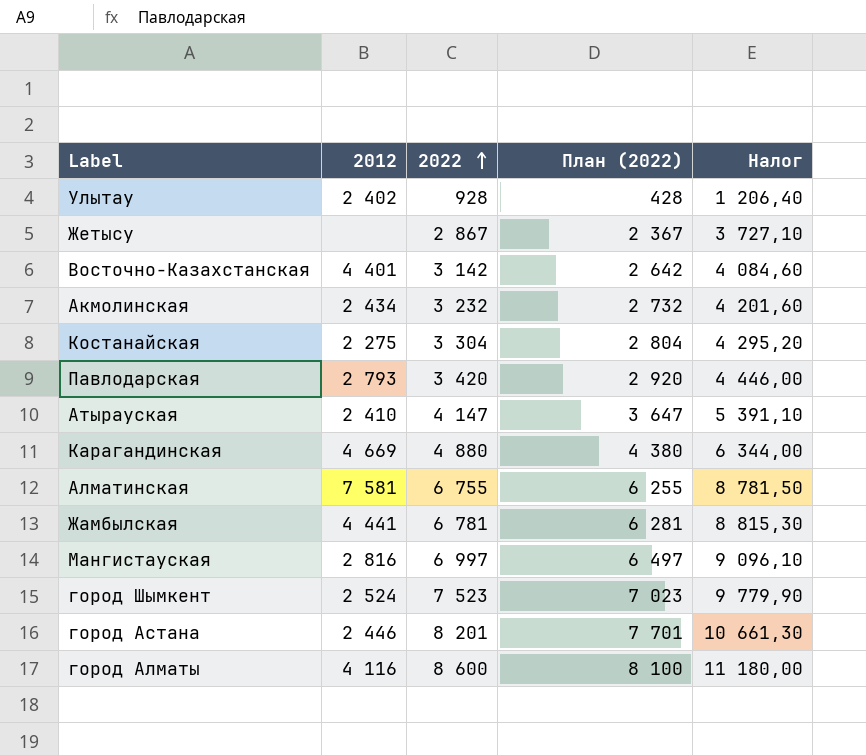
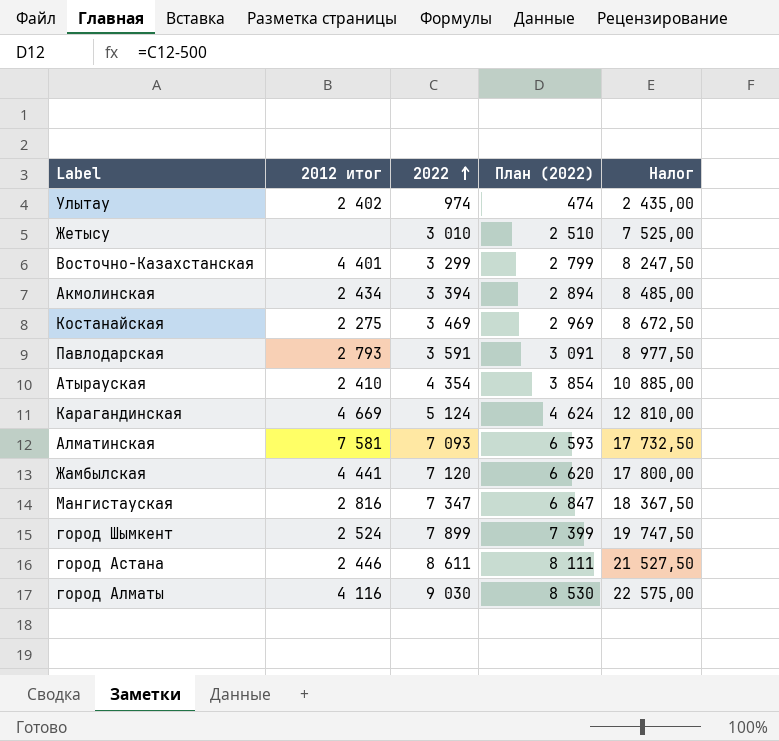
column name: 2012 -> 2012 итог
column Налог | formula: [2022] * 1,3 -> [2022] * 2,5
Улытау | 2022: 928 -> 974
Улытау | План (2022): 428 -> 474
Жетысу | 2022: 2 867 -> 3 010
Жетысу | План (2022): 2 367 -> 2 510
Восточно-Казахстанская | 2022: 3 142 -> 3 299
Восточно-Казахстанская | План (2022): 2 642 -> 2 799
Акмолинская | 2022: 3 232 -> 3 394
Акмолинская | План (2022): 2 732 -> 2 894
Костанайская | 2022: 3 304 -> 3 469
Костанайская | План (2022): 2 804 -> 2 969
Павлодарская | 2022: 3 420 -> 3 591
Павлодарская | План (2022): 2 920 -> 3 091
Атырауская | 2022: 4 147 -> 4 354
Атырауская | План (2022): 3 647 -> 3 854
Карагандинская | 2022: 4 880 -> 5 124
Карагандинская | План (2022): 4 380 -> 4 624
Алматинская | 2022: 6 755 -> 7 093
Алматинская | План (2022): 6 255 -> 6 593
Жамбылская | 2022: 6 781 -> 7 120
Жамбылская | План (2022): 6 281 -> 6 620
Мангистауская | 2022: 6 997 -> 7 347
Мангистауская | План (2022): 6 497 -> 6 847
город Шымкент | 2022: 7 523 -> 7 899
город Шымкент | План (2022): 7 023 -> 7 399
город Астана | 2022: 8 201 -> 8 611
город Астана | План (2022): 7 701 -> 8 111
город Алматы | 2022: 8 600 -> 9 030
город Алматы | План (2022): 8 100 -> 8 530

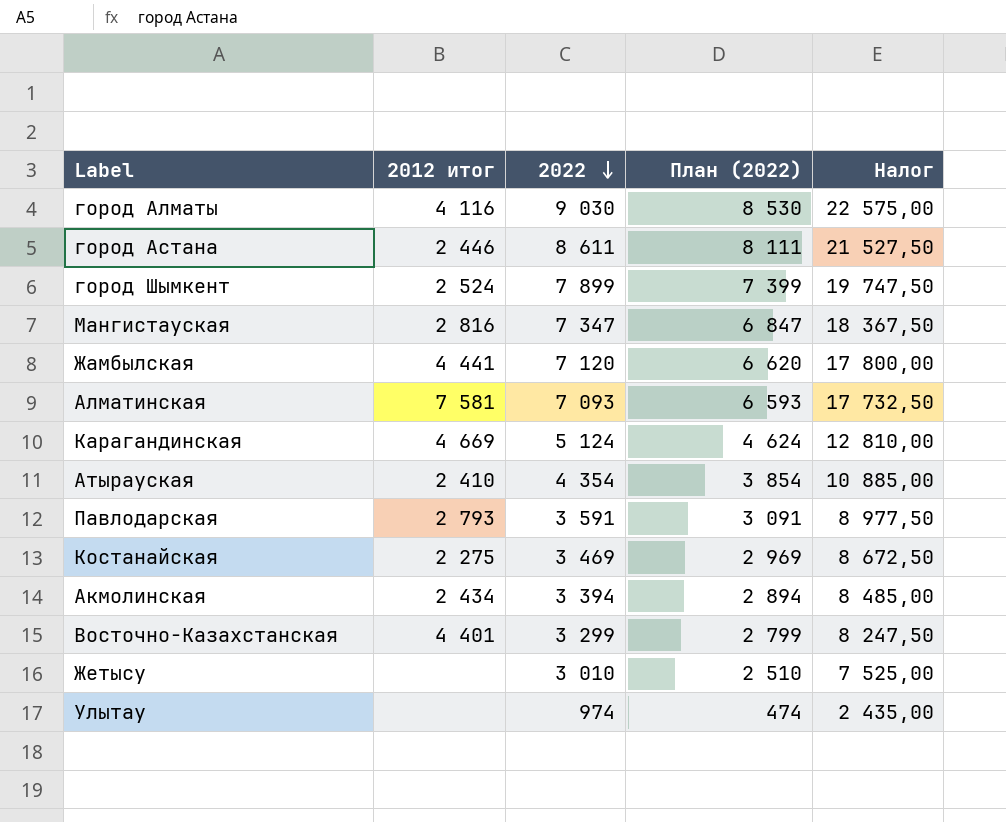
row order: 2022 ascending -> 2022 descending
Улытау | 2012 итог: 2 402 -> none

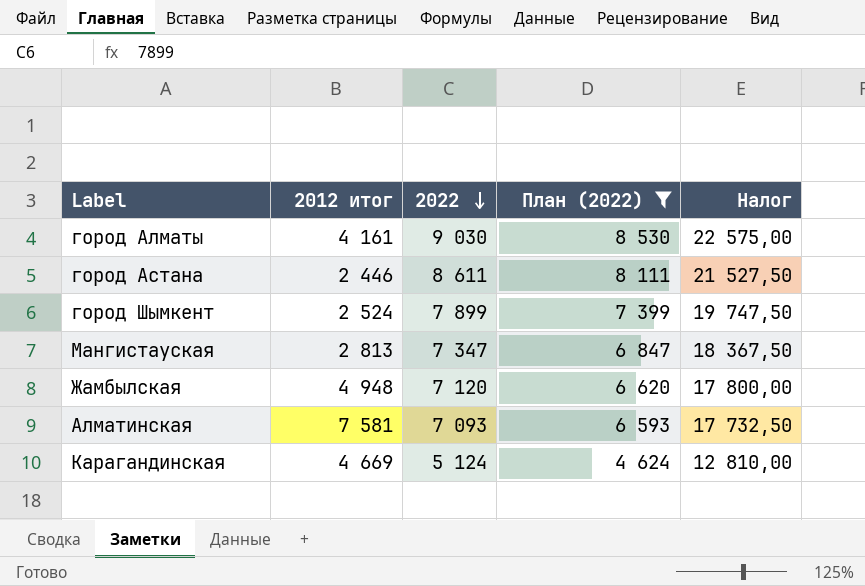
filter: none -> План (2022) >= 4 624
город Алматы | 2012 итог: 4 116 -> 4 161
Мангистауская | 2012 итог: 2 816 -> 2 813
Жамбылская | 2012 итог: 4 441 -> 4 948

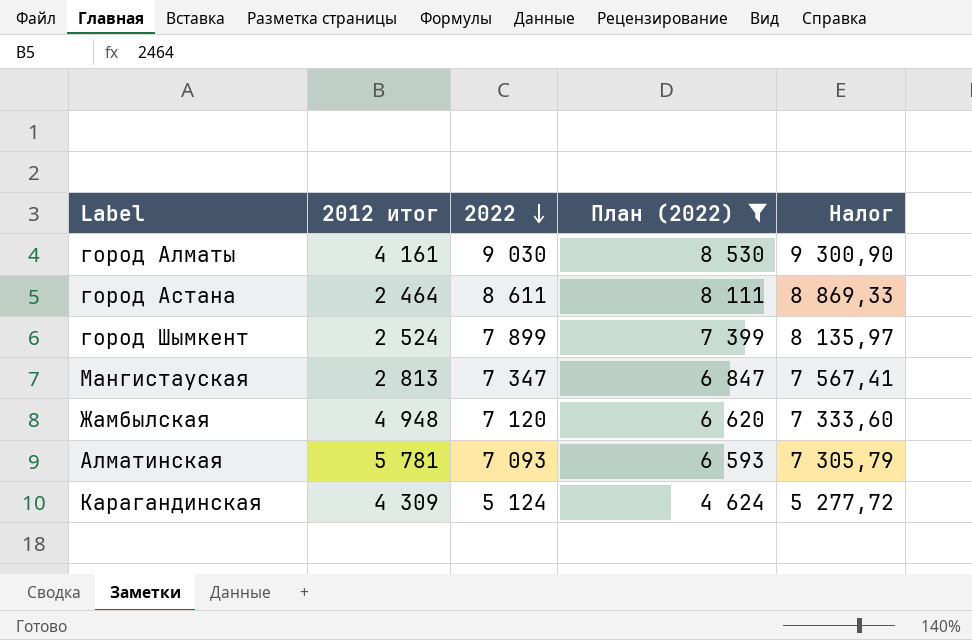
column Налог | formula: [2022] * 2,5 -> [2022] * 1,03
город Астана | 2012 итог: 2 446 -> 2 464
Алматинская | 2012 итог: 7 581 -> 5 781
Карагандинская | 2012 итог: 4 669 -> 4 309

